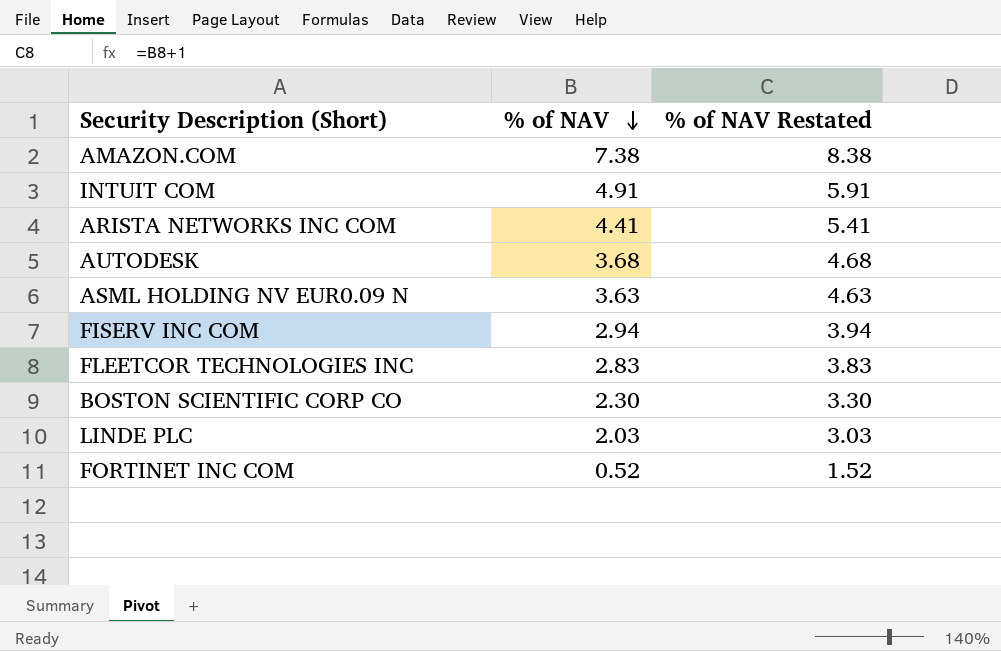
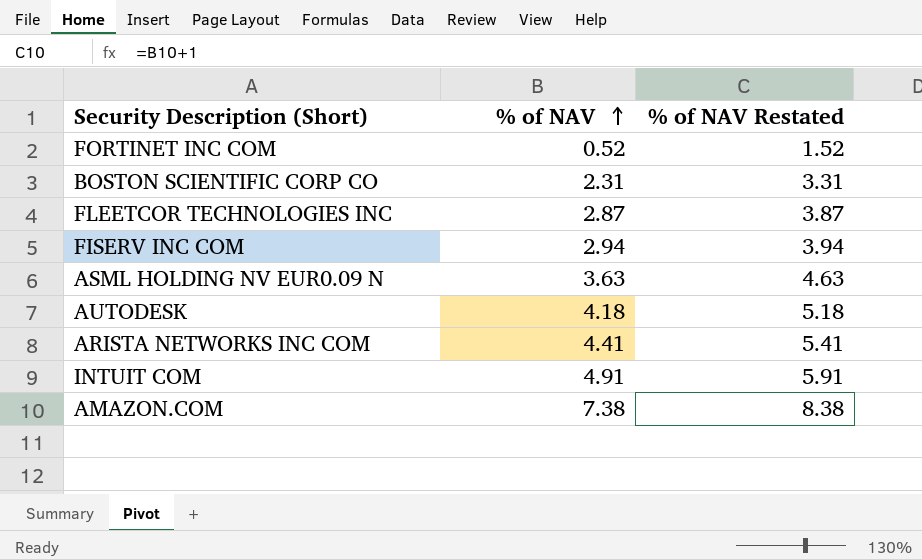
row order: % of NAV descending -> % of NAV ascending
row LINDE PLC: 2.03 | 3.03 -> none
BOSTON SCIENTIFIC CORP CO | % of NAV: 2.30 -> 2.31
BOSTON SCIENTIFIC CORP CO | % of NAV Restated: 3.30 -> 3.31
FLEETCOR TECHNOLOGIES INC | % of NAV: 2.83 -> 2.87
FLEETCOR TECHNOLOGIES INC | % of NAV Restated: 3.83 -> 3.87
AUTODESK | % of NAV: 3.68 -> 4.18
AUTODESK | % of NAV Restated: 4.68 -> 5.18

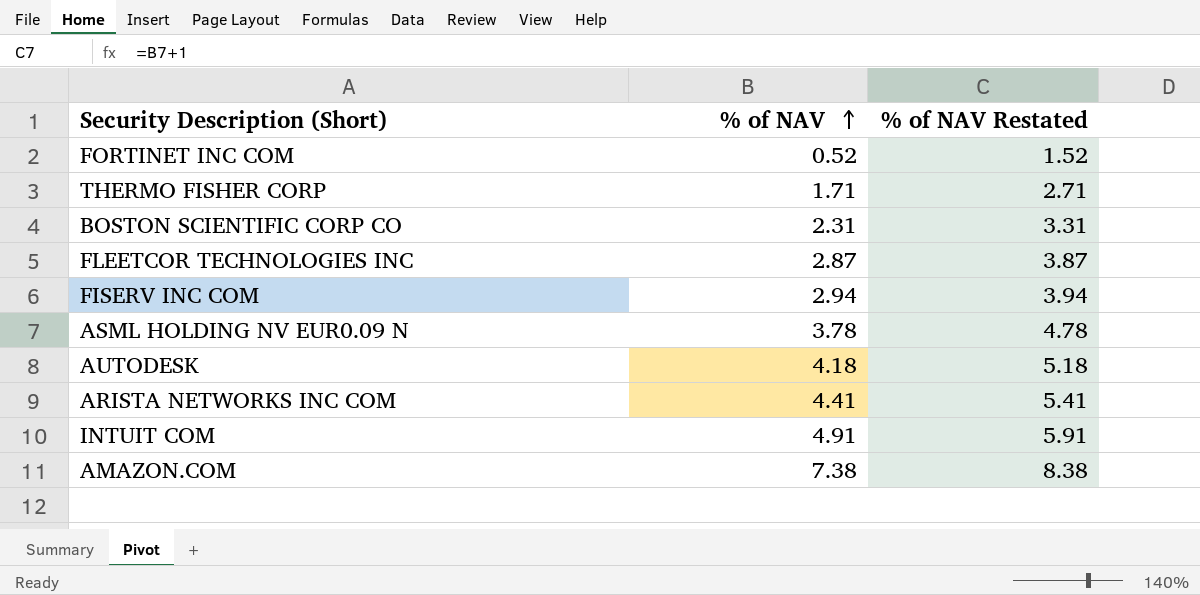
row THERMO FISHER CORP: none -> 1.71 | 2.71
ASML HOLDING NV EUR0.09 N | % of NAV: 3.63 -> 3.78
ASML HOLDING NV EUR0.09 N | % of NAV Restated: 4.63 -> 4.78

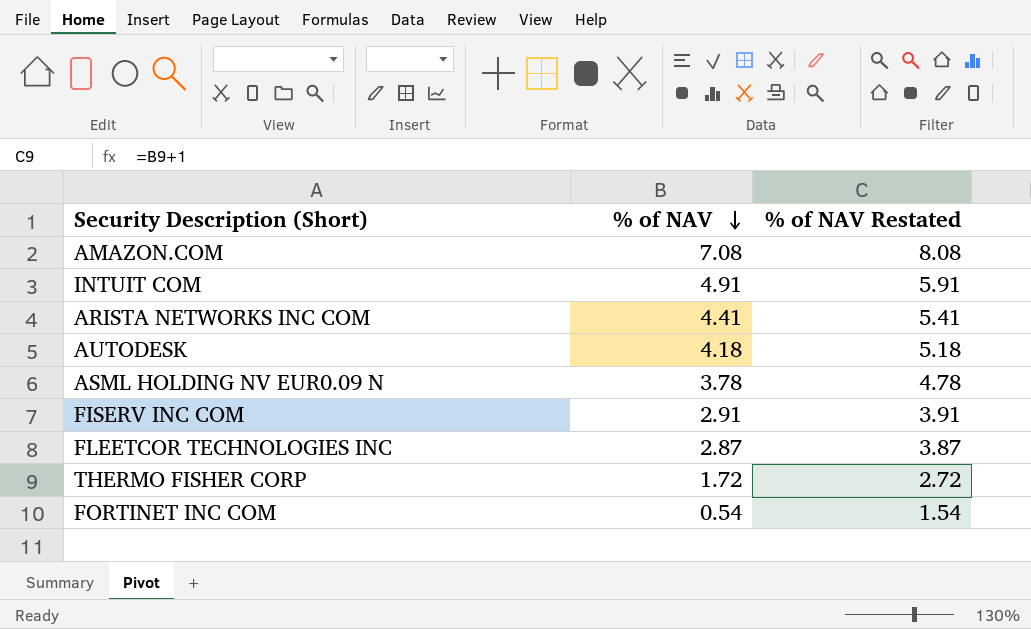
row order: % of NAV ascending -> % of NAV descending
row BOSTON SCIENTIFIC CORP CO: 2.31 | 3.31 -> none
AMAZON.COM | % of NAV: 7.38 -> 7.08
AMAZON.COM | % of NAV Restated: 8.38 -> 8.08
FISERV INC COM | % of NAV: 2.94 -> 2.91
FISERV INC COM | % of NAV Restated: 3.94 -> 3.91
THERMO FISHER CORP | % of NAV: 1.71 -> 1.72
THERMO FISHER CORP | % of NAV Restated: 2.71 -> 2.72
FORTINET INC COM | % of NAV: 0.52 -> 0.54
FORTINET INC COM | % of NAV Restated: 1.52 -> 1.54

